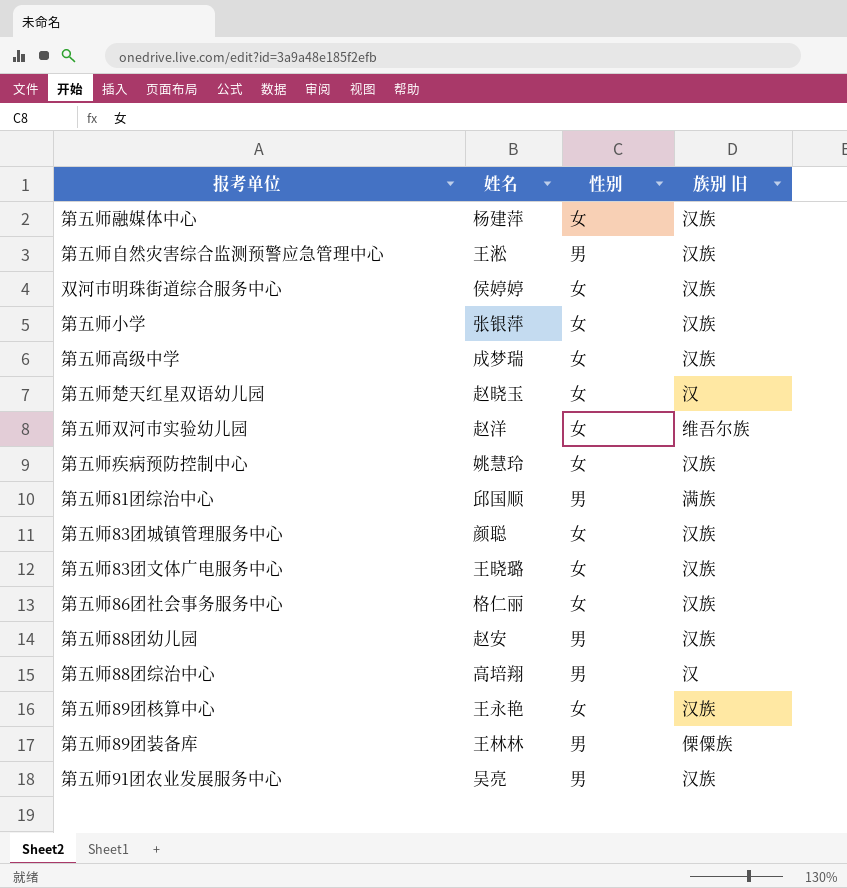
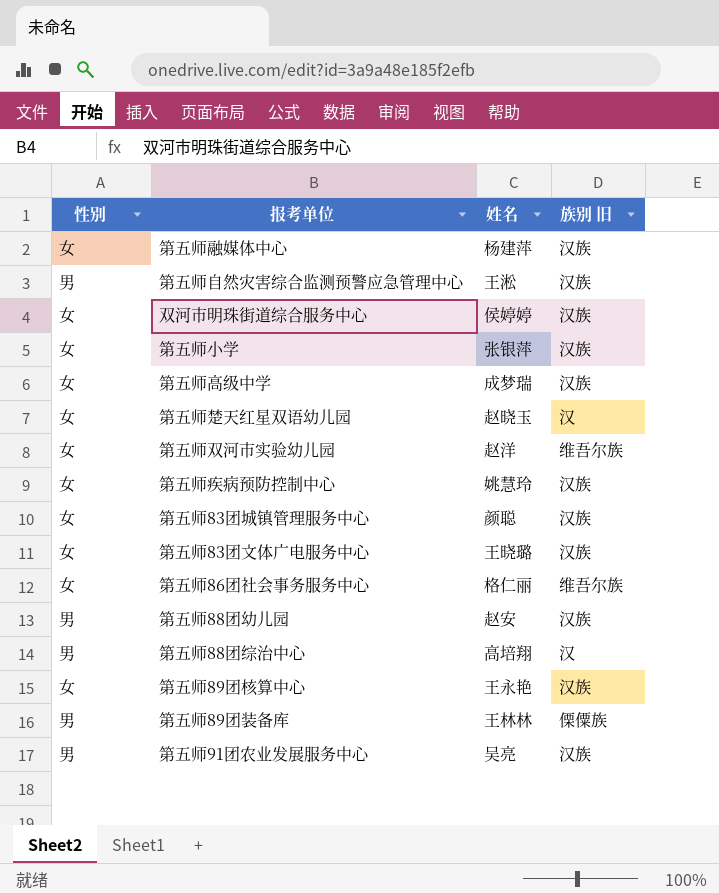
column 性别 | position: 3 -> 1
row 第五师81团综治中心: 邱国顺 | 男 | 满族 -> none
第五师86团社会事务服务中心 | 族别 旧: 汉族 -> 维吾尔族

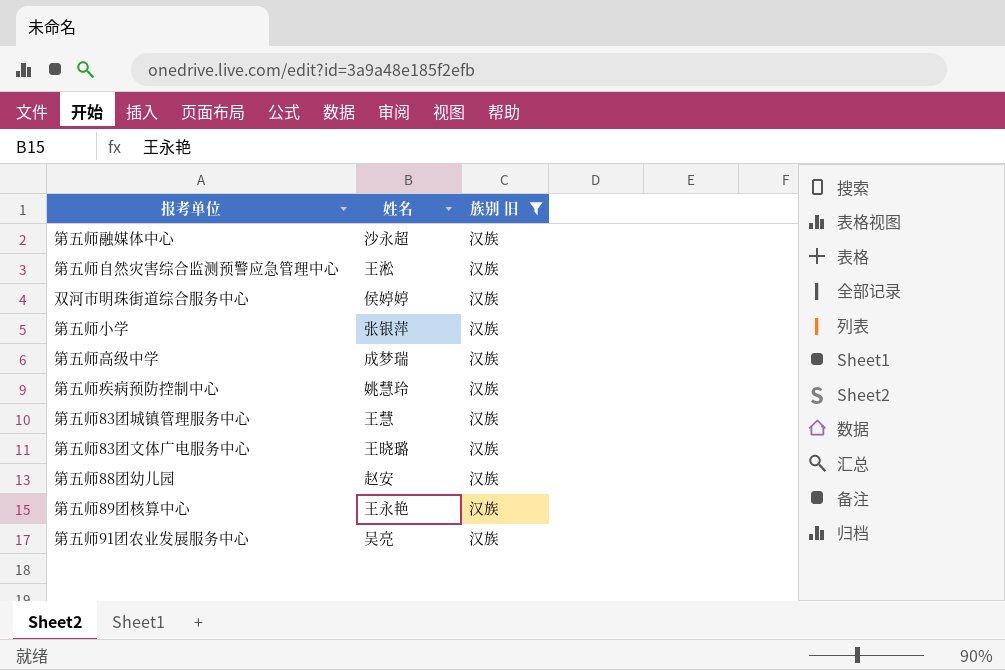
filter: none -> 族别 旧 = 汉族
column 性别 | position: 1 -> none
第五师融媒体中心 | 姓名: 杨建萍 -> 沙永超
第五师83团城镇管理服务中心 | 姓名: 颜聪 -> 王慧

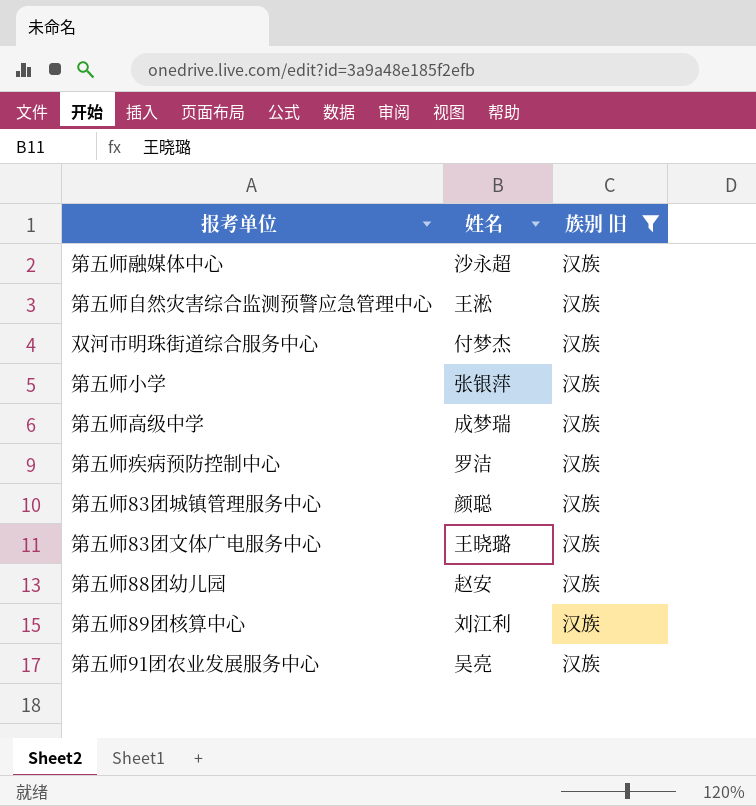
双河市明珠街道综合服务中心 | 姓名: 侯婷婷 -> 付梦杰
第五师疾病预防控制中心 | 姓名: 姚慧玲 -> 罗洁
第五师83团城镇管理服务中心 | 姓名: 王慧 -> 颜聪
第五师89团核算中心 | 姓名: 王永艳 -> 刘江利

